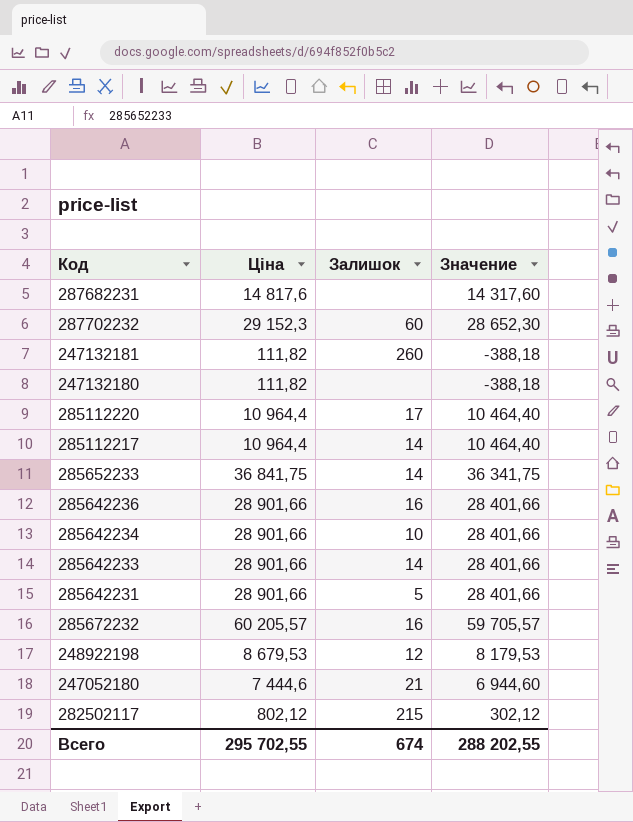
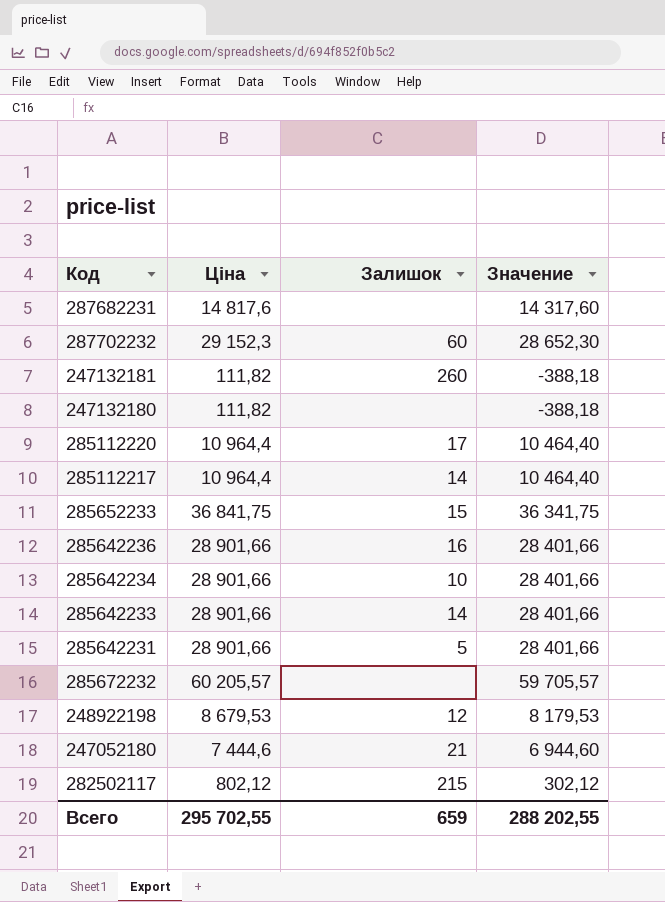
285652233 | Залишок: 14 -> 15
285672232 | Залишок: 16 -> none
Всего | Залишок: 674 -> 659

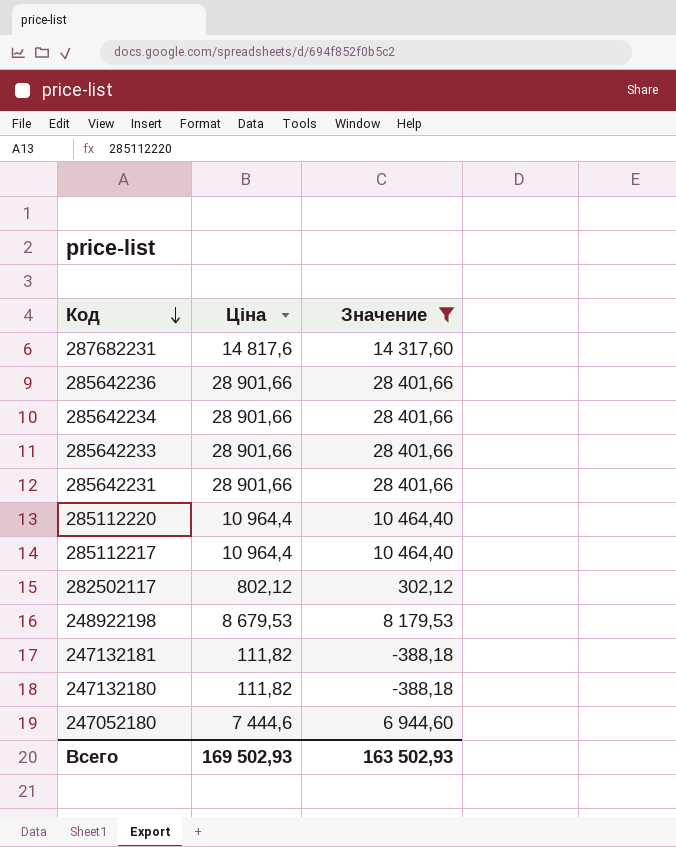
filter: none -> Значение <= 28 401,66
row order: none -> Код descending
column Залишок | position: 3 -> none
Всего | Ціна: 295 702,55 -> 169 502,93
Всего | Значение: 288 202,55 -> 163 502,93

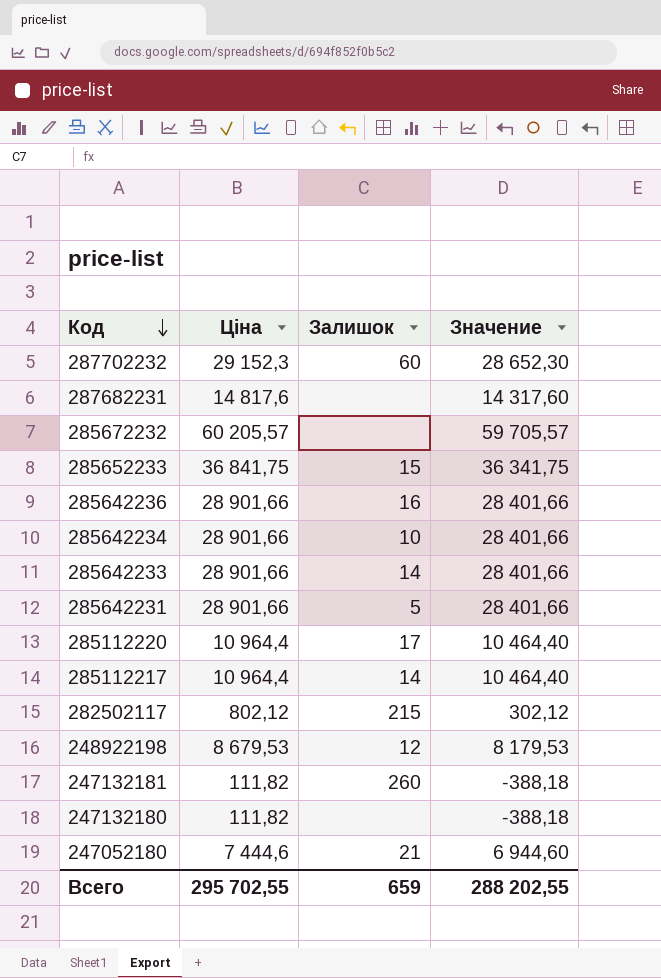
filter: Значение <= 28 401,66 -> none
column Залишок | position: none -> 3
Всего | Ціна: 169 502,93 -> 295 702,55
Всего | Значение: 163 502,93 -> 288 202,55

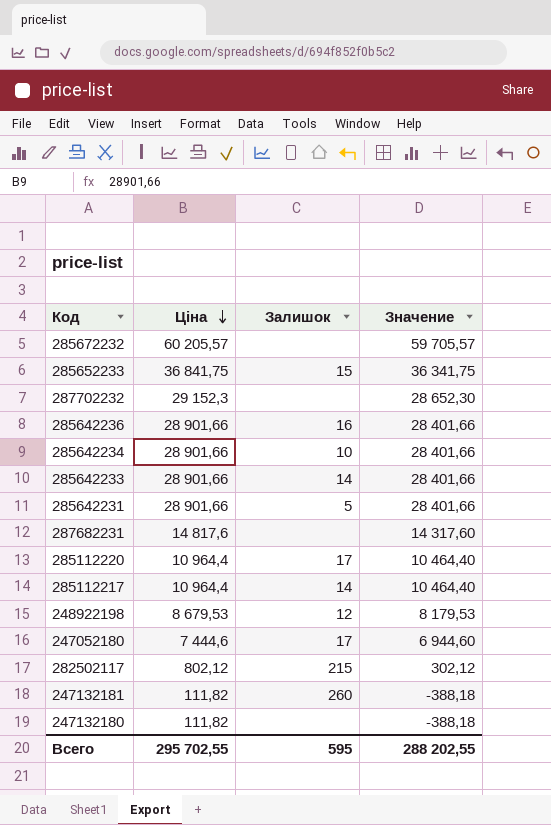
row order: Код descending -> Ціна descending
287702232 | Залишок: 60 -> none
247052180 | Залишок: 21 -> 17
Всего | Залишок: 659 -> 595

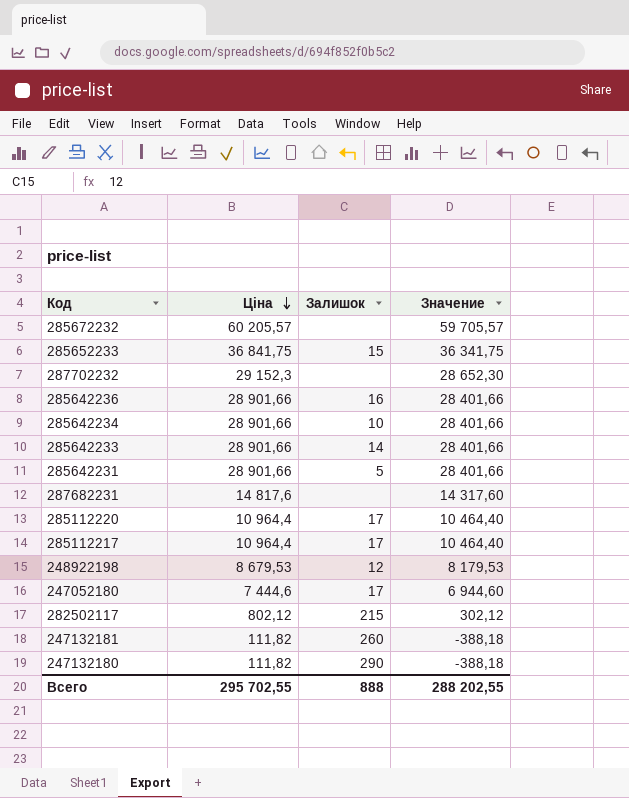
285112217 | Залишок: 14 -> 17
247132180 | Залишок: none -> 290
Всего | Залишок: 595 -> 888

